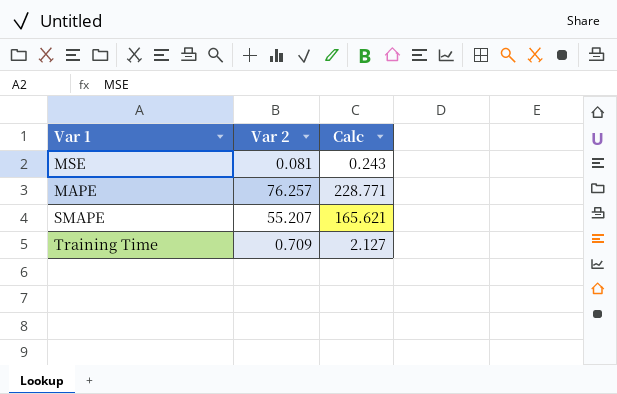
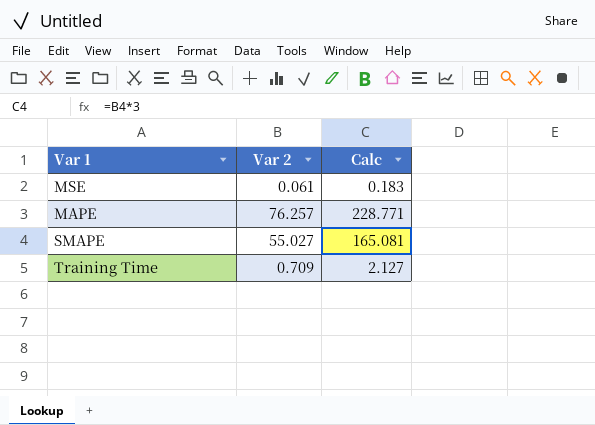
MSE | Var 2: 0.081 -> 0.061
MSE | Calc: 0.243 -> 0.183
SMAPE | Var 2: 55.207 -> 55.027
SMAPE | Calc: 165.621 -> 165.081

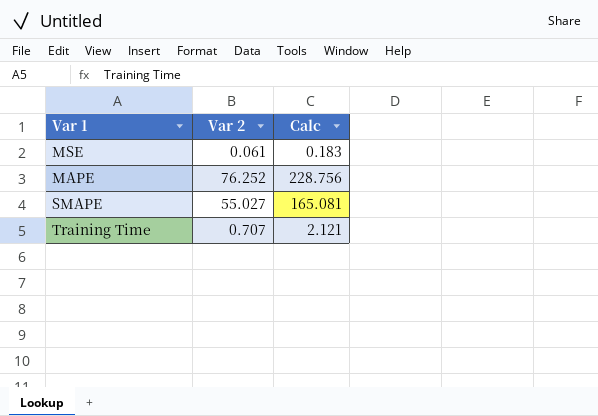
MAPE | Var 2: 76.257 -> 76.252
MAPE | Calc: 228.771 -> 228.756
Training Time | Var 2: 0.709 -> 0.707
Training Time | Calc: 2.127 -> 2.121

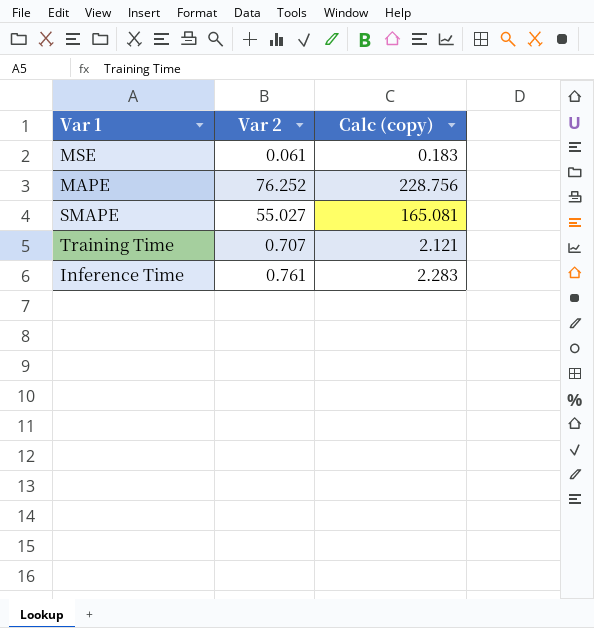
column name: Calc -> Calc (copy)
row Inference Time: none -> 0.761 | 2.283

